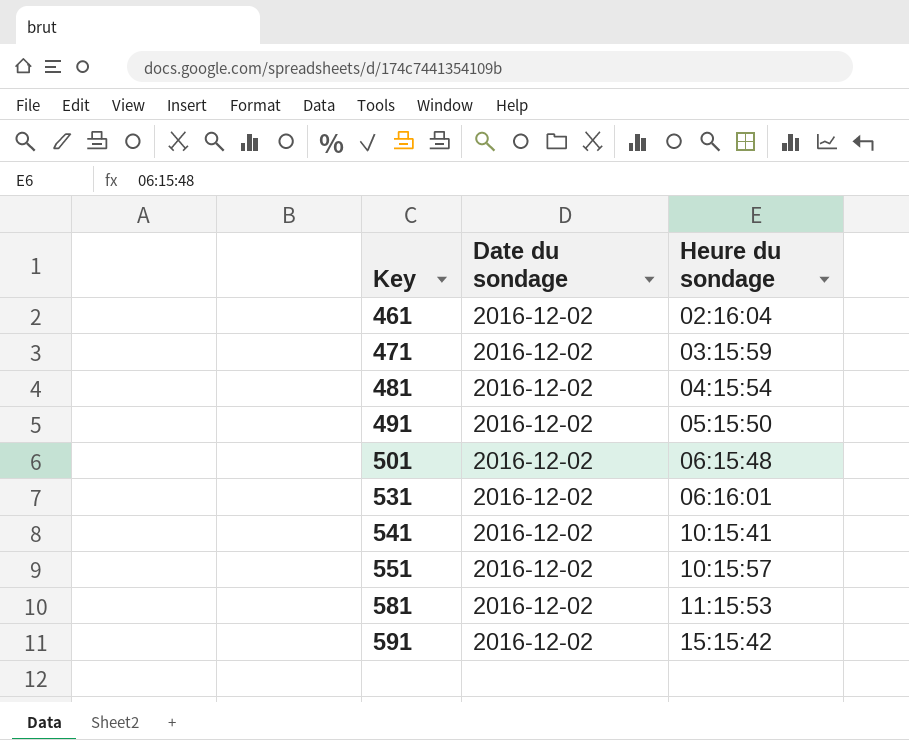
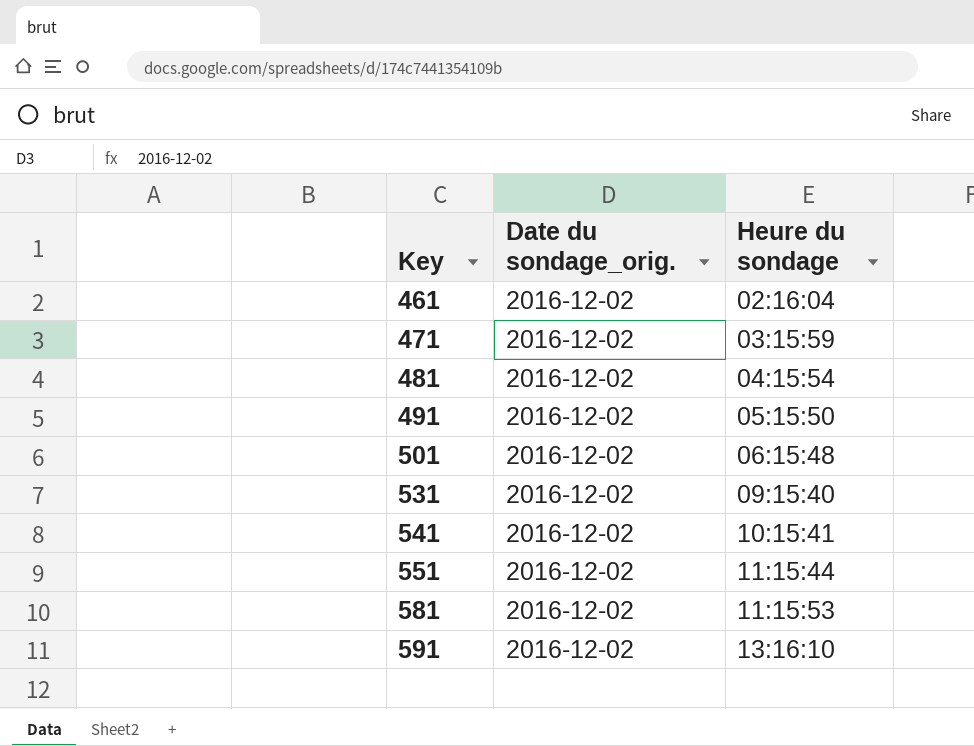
column name: Date du sondage -> Date du sondage_orig.
531 | Heure du sondage: 06:16:01 -> 09:15:40
551 | Heure du sondage: 10:15:57 -> 11:15:44
591 | Heure du sondage: 15:15:42 -> 13:16:10

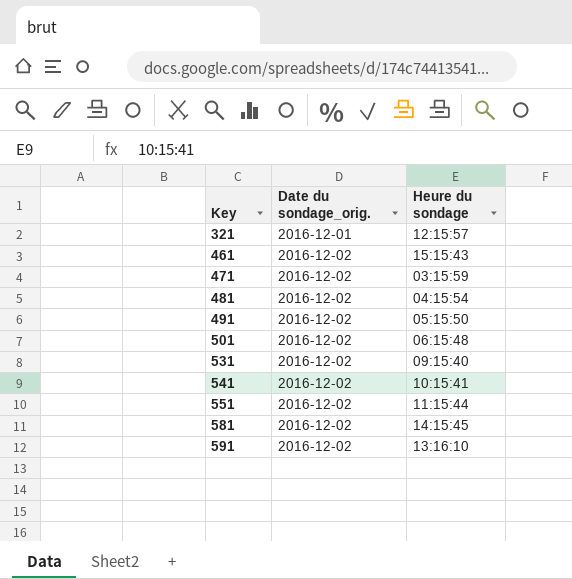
row 321: none -> 2016-12-01 | 12:15:57
461 | Heure du sondage: 02:16:04 -> 15:15:43
581 | Heure du sondage: 11:15:53 -> 14:15:45

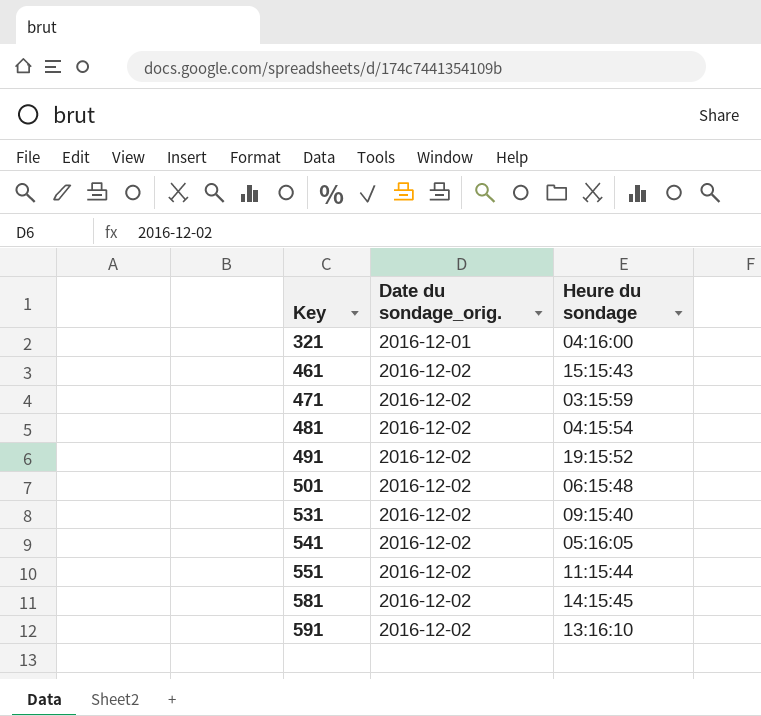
321 | Heure du sondage: 12:15:57 -> 04:16:00
491 | Heure du sondage: 05:15:50 -> 19:15:52
541 | Heure du sondage: 10:15:41 -> 05:16:05

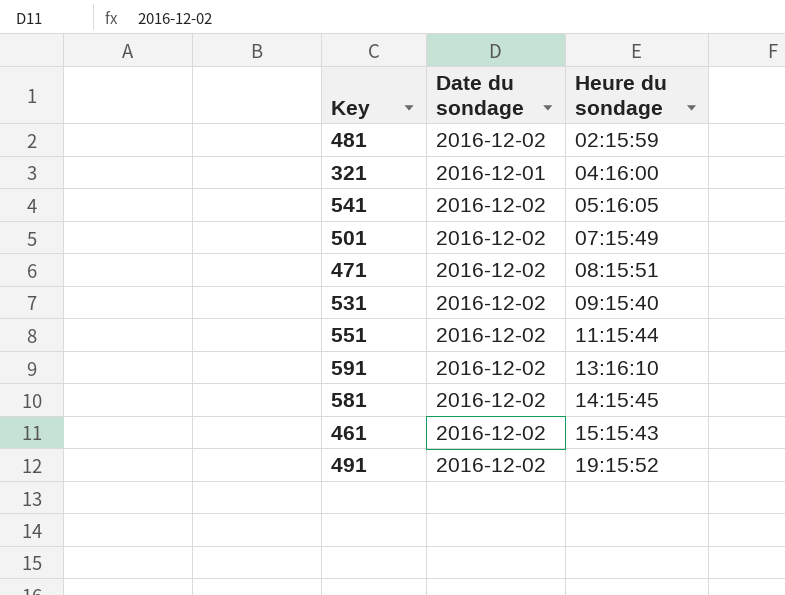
row order: Key ascending -> Heure du sondage ascending
column name: Date du sondage_orig. -> Date du sondage
481 | Heure du sondage: 04:15:54 -> 02:15:59
501 | Heure du sondage: 06:15:48 -> 07:15:49
471 | Heure du sondage: 03:15:59 -> 08:15:51

